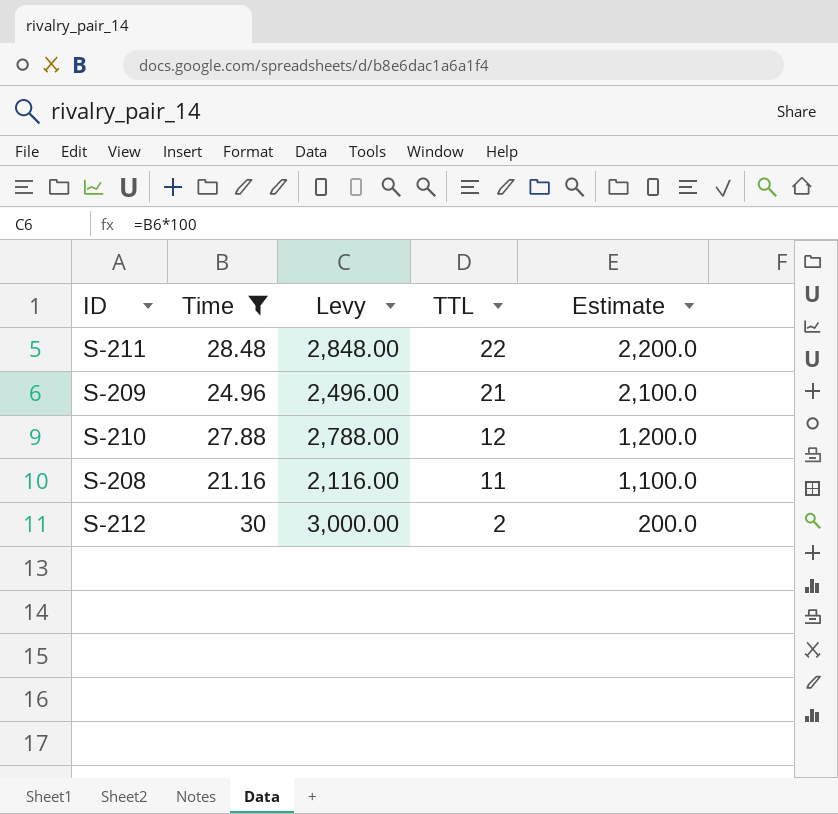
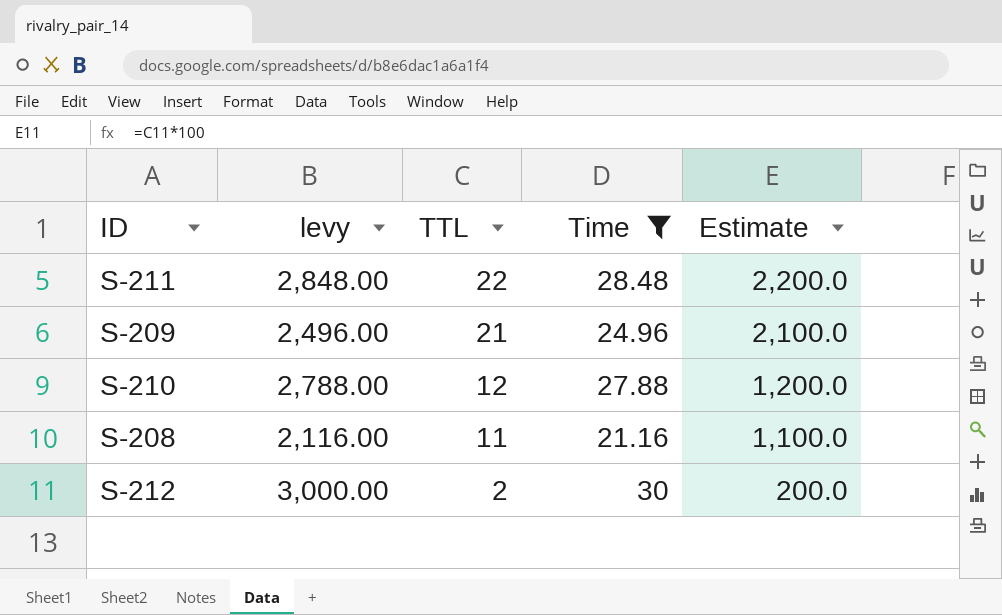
column name: Levy -> levy
column Time | position: 2 -> 4

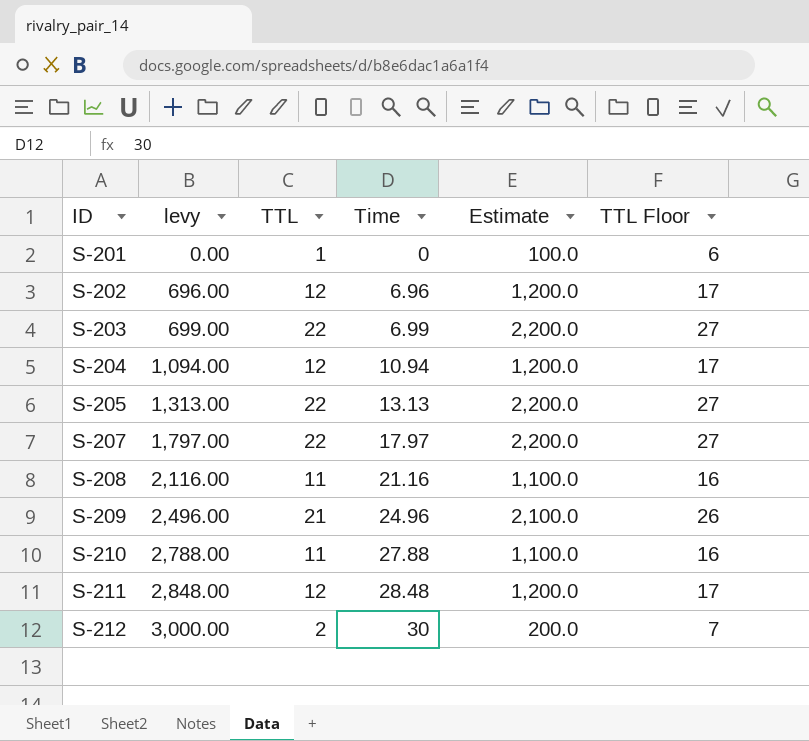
filter: Time >= 21.16 -> none
row order: TTL descending -> ID ascending
column TTL Floor | formula: none -> [TTL] + 5
S-210 | TTL: 12 -> 11
S-210 | Estimate: 1,200.0 -> 1,100.0
S-211 | TTL: 22 -> 12
S-211 | Estimate: 2,200.0 -> 1,200.0

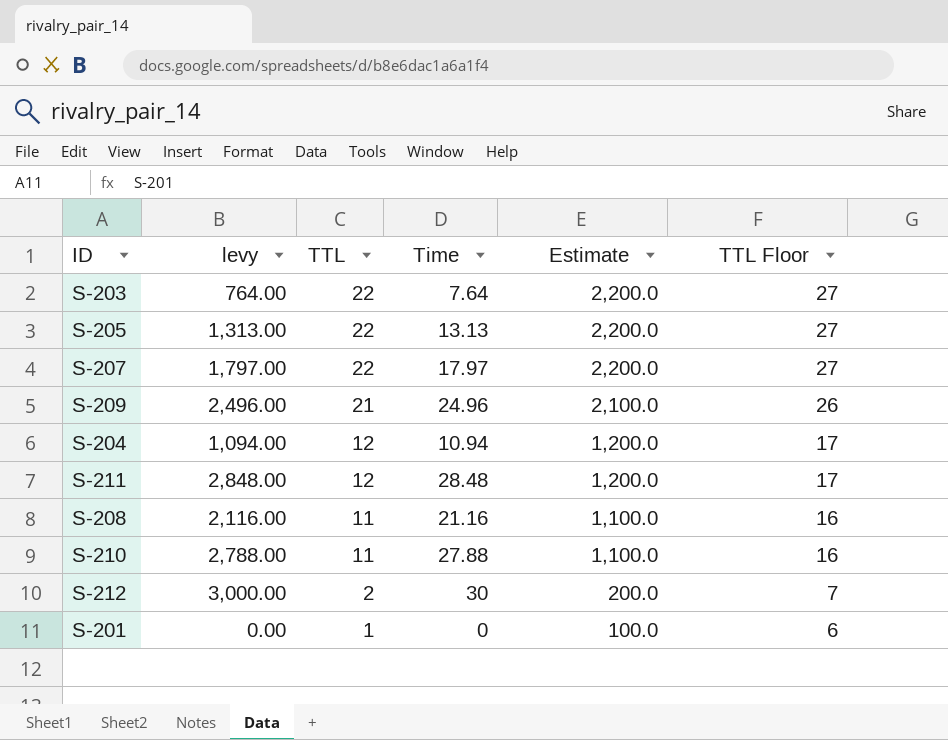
row order: ID ascending -> TTL descending
row S-202: 696.00 | 12 | 6.96 | 1,200.0 | 17 -> none
S-203 | levy: 699.00 -> 764.00
S-203 | Time: 6.99 -> 7.64

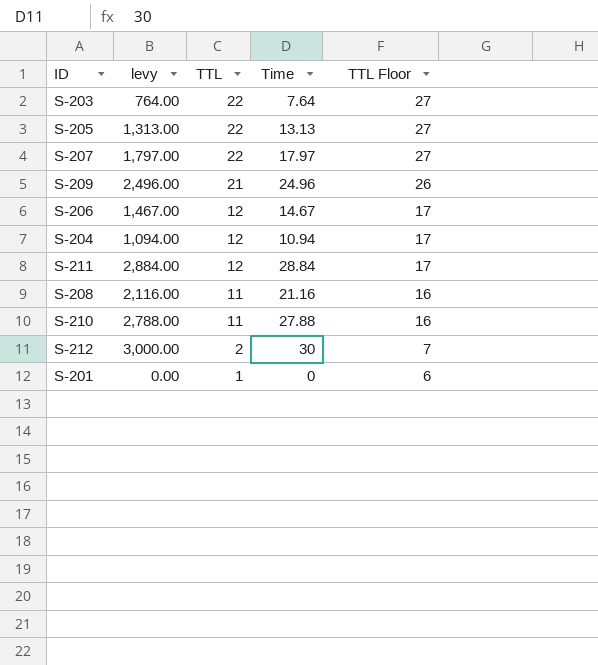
column Estimate | formula: [TTL] * 100 -> none
row S-206: none -> 1,467.00 | 12 | 14.67 | 17
S-211 | levy: 2,848.00 -> 2,884.00
S-211 | Time: 28.48 -> 28.84

